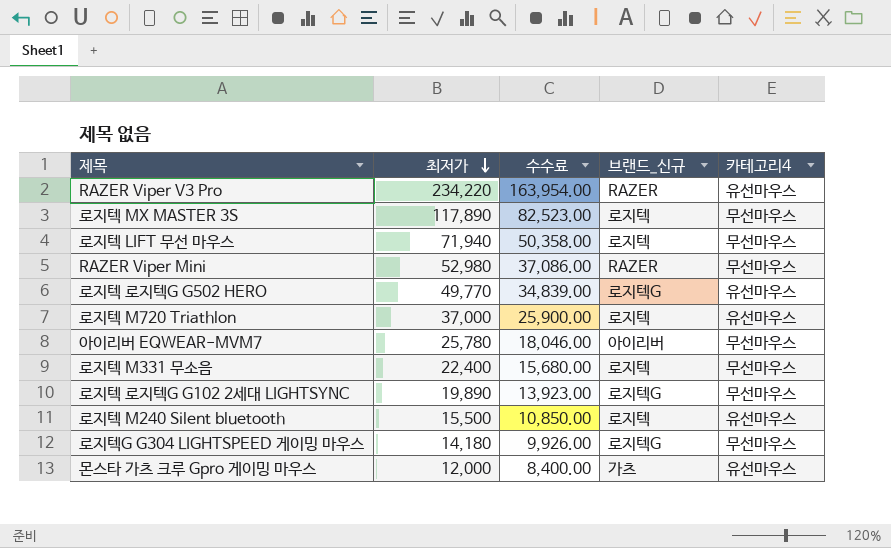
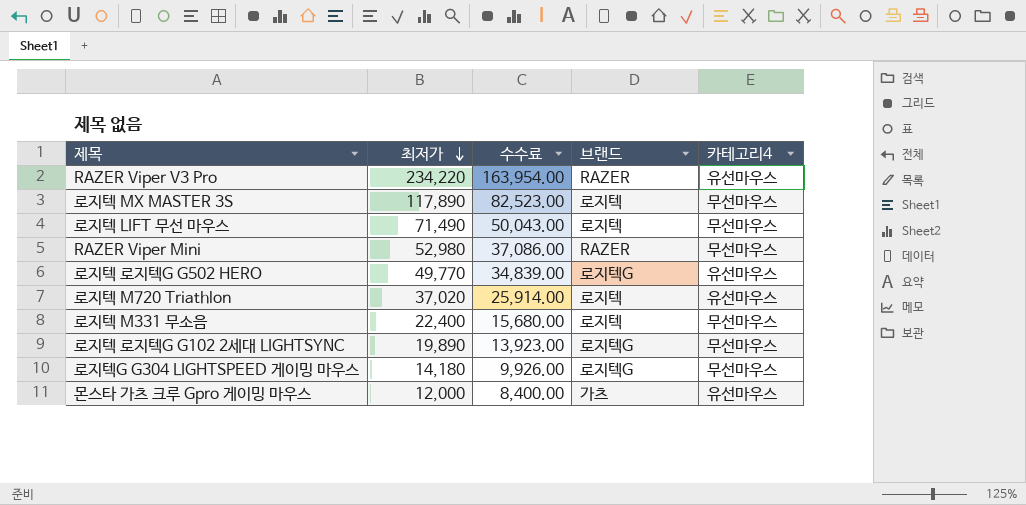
column name: 브랜드_신규 -> 브랜드
row 아이리버 EQWEAR-MVM7: 25,780 | 18,046.00 | 아이리버 | 무선마우스 -> none
row 로지텍 M240 Silent bluetooth: 15,500 | 10,850.00 | 로지텍 | 유선마우스 -> none
로지텍 LIFT 무선 마우스 | 최저가: 71,940 -> 71,490
로지텍 LIFT 무선 마우스 | 수수료: 50,358.00 -> 50,043.00
로지텍 M720 Triathlon | 최저가: 37,000 -> 37,020
로지텍 M720 Triathlon | 수수료: 25,900.00 -> 25,914.00

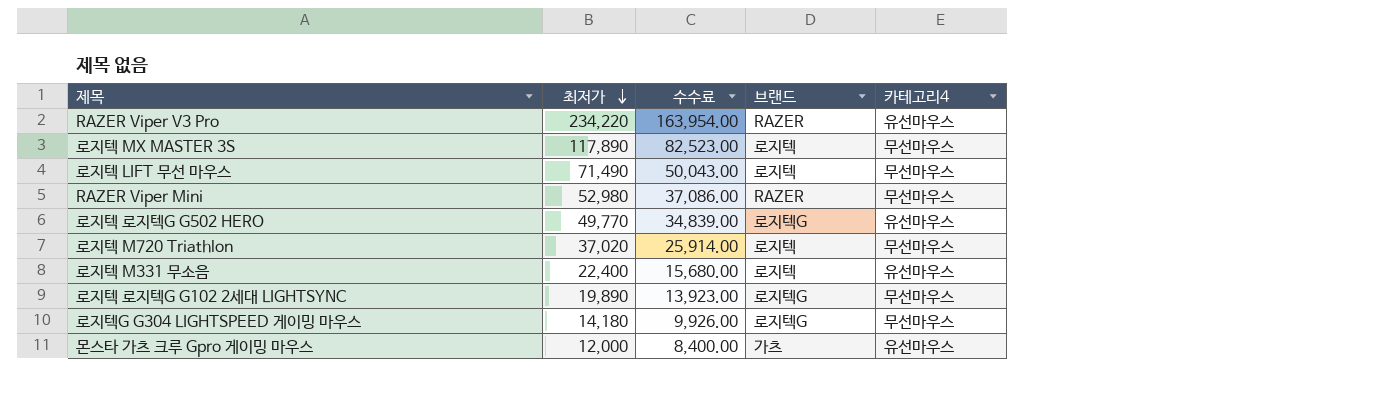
로지텍 M720 Triathlon | 카테고리4: 유선마우스 -> 무선마우스
로지텍 M331 무소음 | 카테고리4: 무선마우스 -> 유선마우스

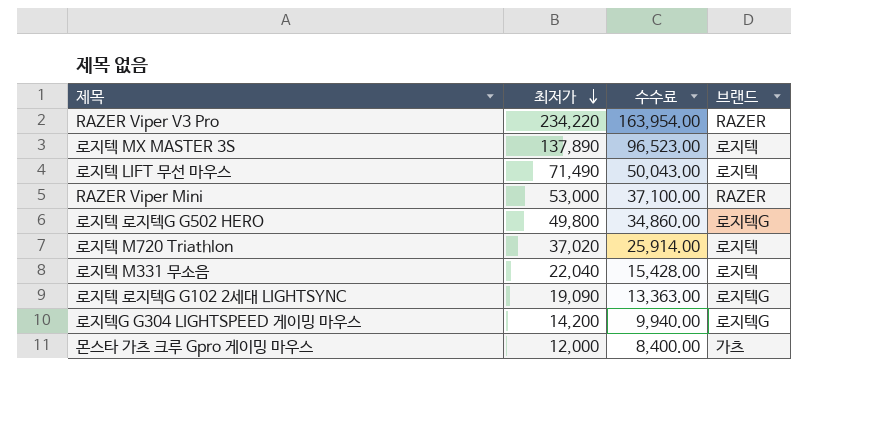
column 카테고리4 | position: 5 -> none
로지텍 MX MASTER 3S | 최저가: 117,890 -> 137,890
로지텍 MX MASTER 3S | 수수료: 82,523.00 -> 96,523.00
RAZER Viper Mini | 최저가: 52,980 -> 53,000
RAZER Viper Mini | 수수료: 37,086.00 -> 37,100.00
로지텍 로지텍G G502 HERO | 최저가: 49,770 -> 49,800
로지텍 로지텍G G502 HERO | 수수료: 34,839.00 -> 34,860.00
로지텍 M331 무소음 | 최저가: 22,400 -> 22,040
로지텍 M331 무소음 | 수수료: 15,680.00 -> 15,428.00
로지텍 로지텍G G102 2세대 LIGHTSYNC | 최저가: 19,890 -> 19,090
로지텍 로지텍G G102 2세대 LIGHTSYNC | 수수료: 13,923.00 -> 13,363.00
로지텍G G304 LIGHTSPEED 게이밍 마우스 | 최저가: 14,180 -> 14,200
로지텍G G304 LIGHTSPEED 게이밍 마우스 | 수수료: 9,926.00 -> 9,940.00

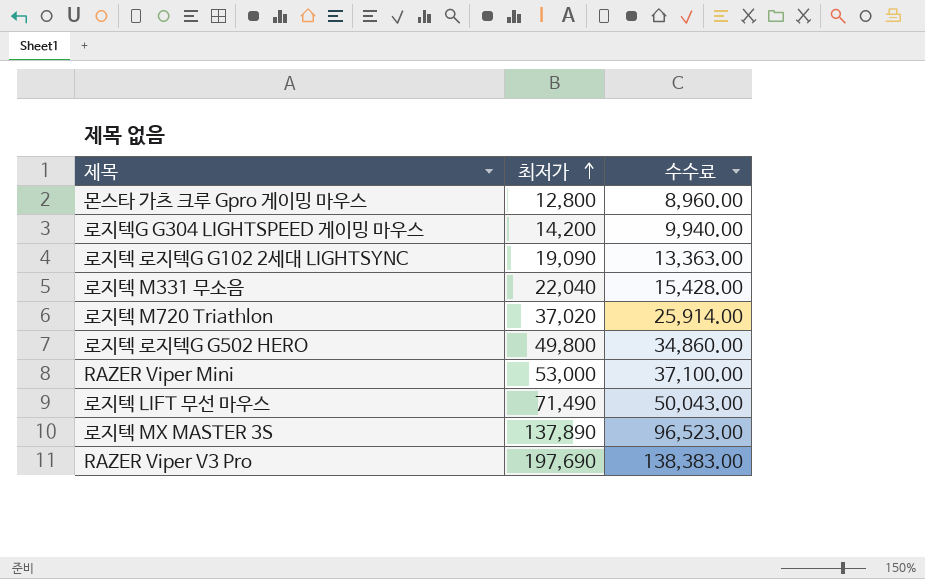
row order: 최저가 descending -> 최저가 ascending
column 브랜드 | position: 4 -> none
몬스타 가츠 크루 Gpro 게이밍 마우스 | 최저가: 12,000 -> 12,800
몬스타 가츠 크루 Gpro 게이밍 마우스 | 수수료: 8,400.00 -> 8,960.00
RAZER Viper V3 Pro | 최저가: 234,220 -> 197,690
RAZER Viper V3 Pro | 수수료: 163,954.00 -> 138,383.00

